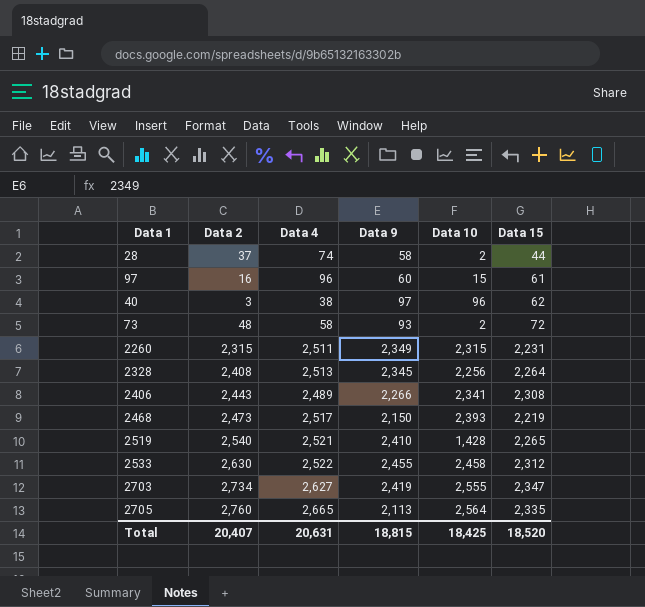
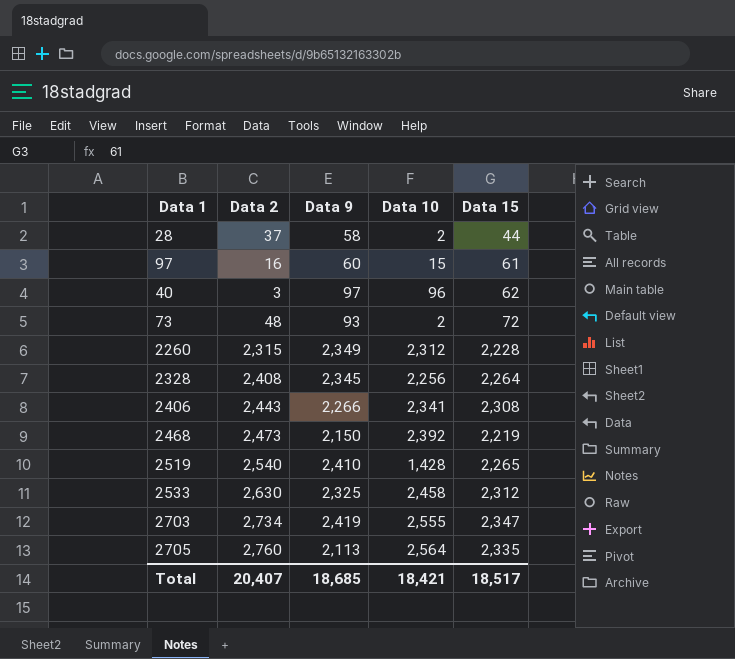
column Data 4 | position: 3 -> none
2260 | Data 10: 2,315 -> 2,312
2260 | Data 15: 2,231 -> 2,228
2468 | Data 10: 2,393 -> 2,392
2533 | Data 9: 2,455 -> 2,325
Total | Data 9: 18,815 -> 18,685
Total | Data 10: 18,425 -> 18,421
Total | Data 15: 18,520 -> 18,517

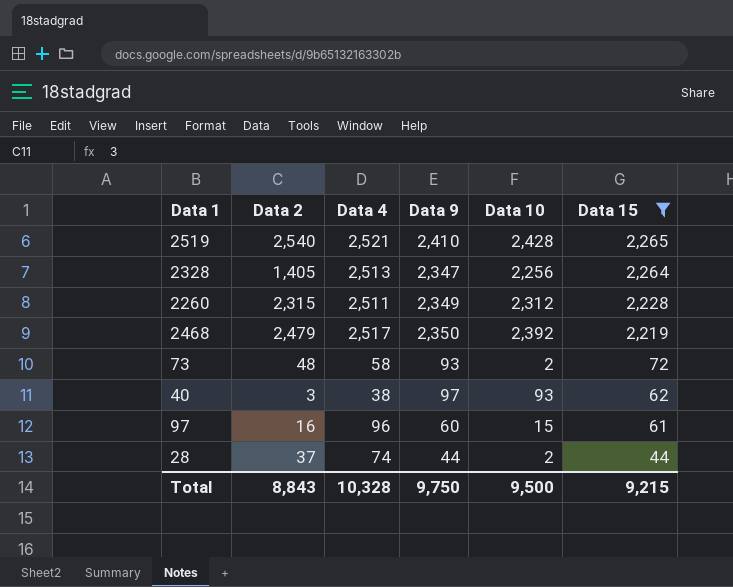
filter: none -> Data 15 <= 2,265
row order: none -> Data 15 descending
column Data 4 | position: none -> 3
2519 | Data 10: 1,428 -> 2,428
2328 | Data 2: 2,408 -> 1,405
2328 | Data 9: 2,345 -> 2,347
2468 | Data 2: 2,473 -> 2,479
2468 | Data 9: 2,150 -> 2,350
40 | Data 10: 96 -> 93
28 | Data 9: 58 -> 44
Total | Data 2: 20,407 -> 8,843
Total | Data 9: 18,685 -> 9,750
Total | Data 10: 18,421 -> 9,500
Total | Data 15: 18,517 -> 9,215

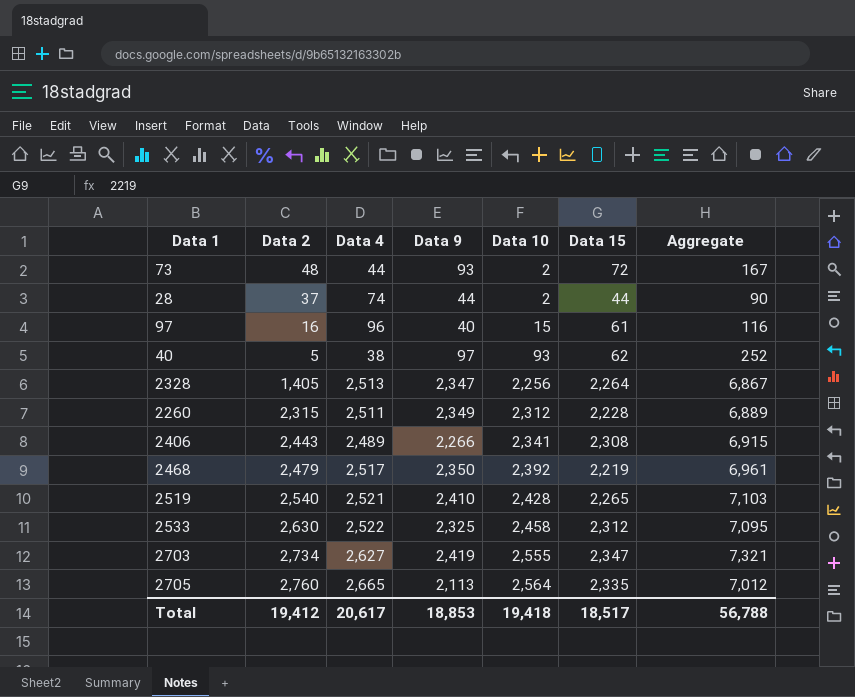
filter: Data 15 <= 2,265 -> none
row order: Data 15 descending -> Data 10 ascending
column Aggregate | formula: none -> [Data 9] + [Data 10] + [Data 15]
73 | Data 4: 58 -> 44
97 | Data 9: 60 -> 40
40 | Data 2: 3 -> 5
Total | Data 2: 8,843 -> 19,412
Total | Data 4: 10,328 -> 20,617
Total | Data 9: 9,750 -> 18,853
Total | Data 10: 9,500 -> 19,418
Total | Data 15: 9,215 -> 18,517

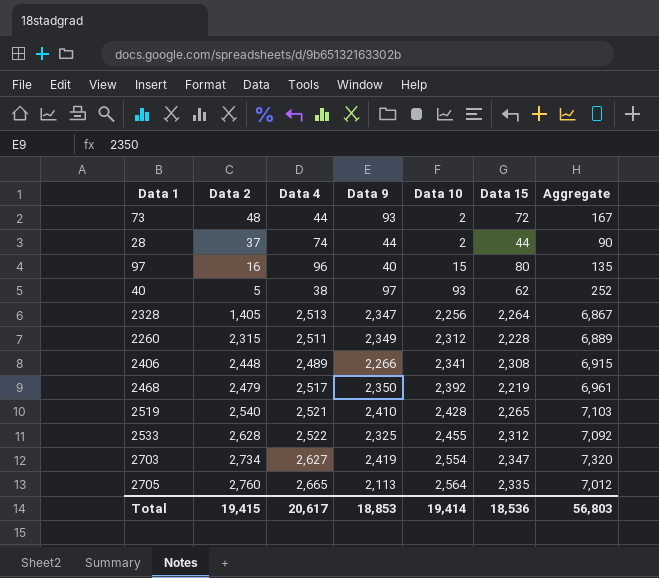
97 | Data 15: 61 -> 80
97 | Aggregate: 116 -> 135
2406 | Data 2: 2,443 -> 2,448
2533 | Data 2: 2,630 -> 2,628
2533 | Data 10: 2,458 -> 2,455
2533 | Aggregate: 7,095 -> 7,092
2703 | Data 10: 2,555 -> 2,554
2703 | Aggregate: 7,321 -> 7,320
Total | Data 2: 19,412 -> 19,415
Total | Data 10: 19,418 -> 19,414
Total | Data 15: 18,517 -> 18,536
Total | Aggregate: 56,788 -> 56,803

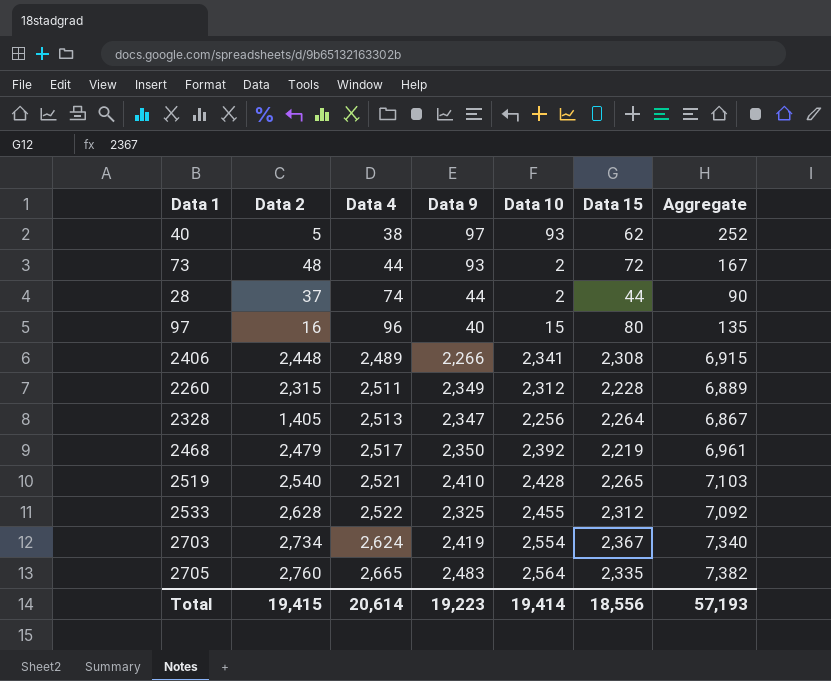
row order: Data 10 ascending -> Data 4 ascending
2703 | Data 4: 2,627 -> 2,624
2703 | Data 15: 2,347 -> 2,367
2703 | Aggregate: 7,320 -> 7,340
2705 | Data 9: 2,113 -> 2,483
2705 | Aggregate: 7,012 -> 7,382
Total | Data 4: 20,617 -> 20,614
Total | Data 9: 18,853 -> 19,223
Total | Data 15: 18,536 -> 18,556
Total | Aggregate: 56,803 -> 57,193

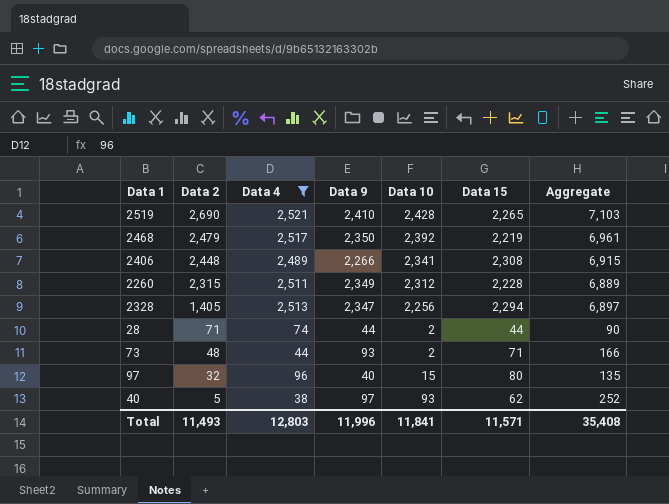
filter: none -> Data 4 <= 2,521
row order: Data 4 ascending -> Data 2 descending
2519 | Data 2: 2,540 -> 2,690
2328 | Data 15: 2,264 -> 2,294
2328 | Aggregate: 6,867 -> 6,897
28 | Data 2: 37 -> 71
73 | Data 15: 72 -> 71
73 | Aggregate: 167 -> 166
97 | Data 2: 16 -> 32
Total | Data 2: 19,415 -> 11,493
Total | Data 4: 20,614 -> 12,803
Total | Data 9: 19,223 -> 11,996
Total | Data 10: 19,414 -> 11,841
Total | Data 15: 18,556 -> 11,571
Total | Aggregate: 57,193 -> 35,408

